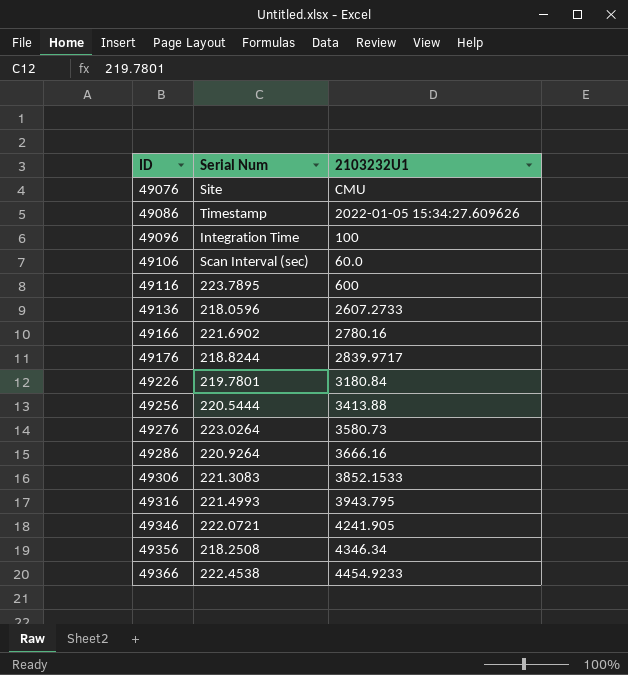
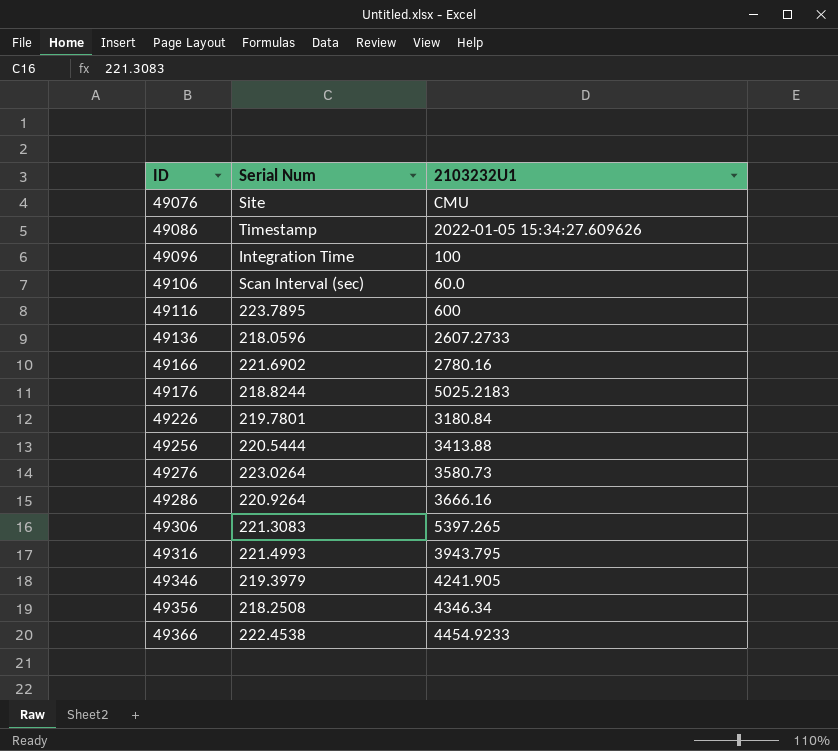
49176 | 2103232U1: 2839.9717 -> 5025.2183
49306 | 2103232U1: 3852.1533 -> 5397.265
49346 | Serial Num: 222.0721 -> 219.3979

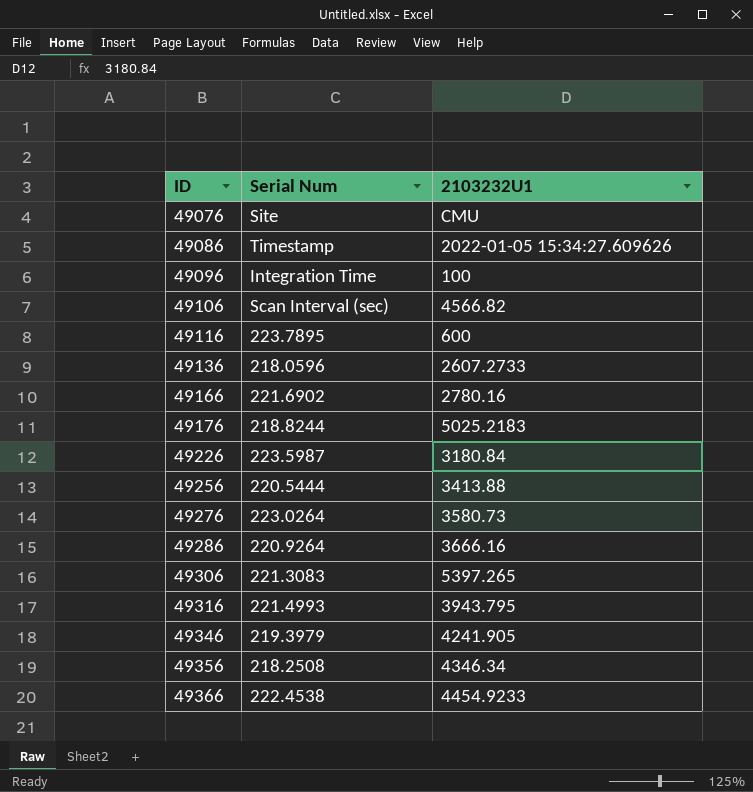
49106 | 2103232U1: 60.0 -> 4566.82
49226 | Serial Num: 219.7801 -> 223.5987

